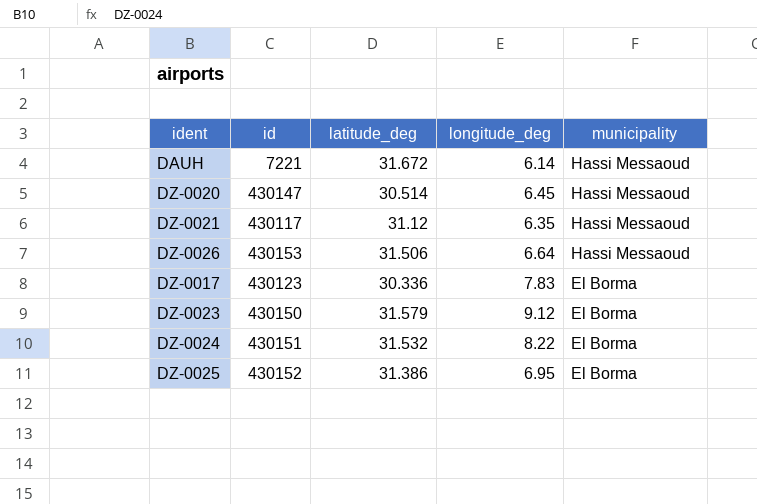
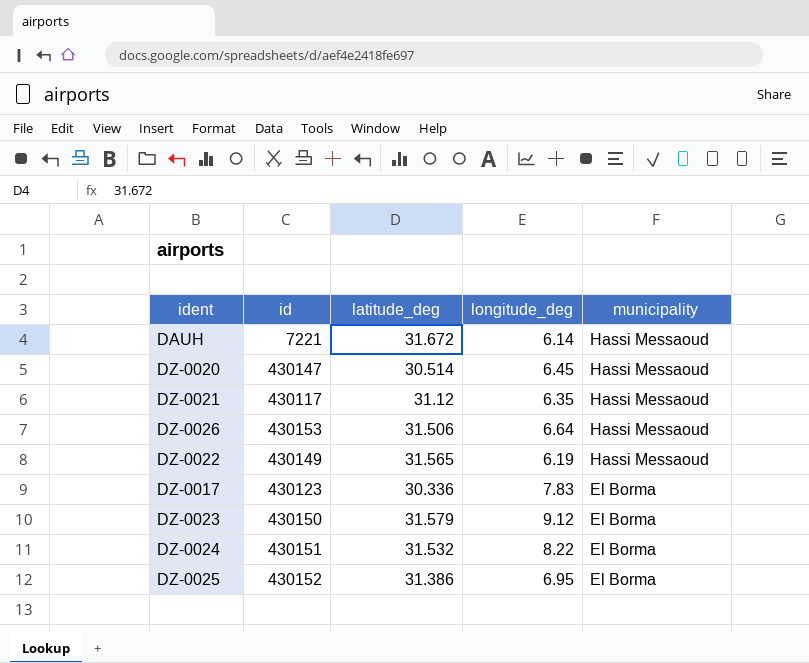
row DZ-0022: none -> 430149 | 31.565 | 6.19 | Hassi Messaoud

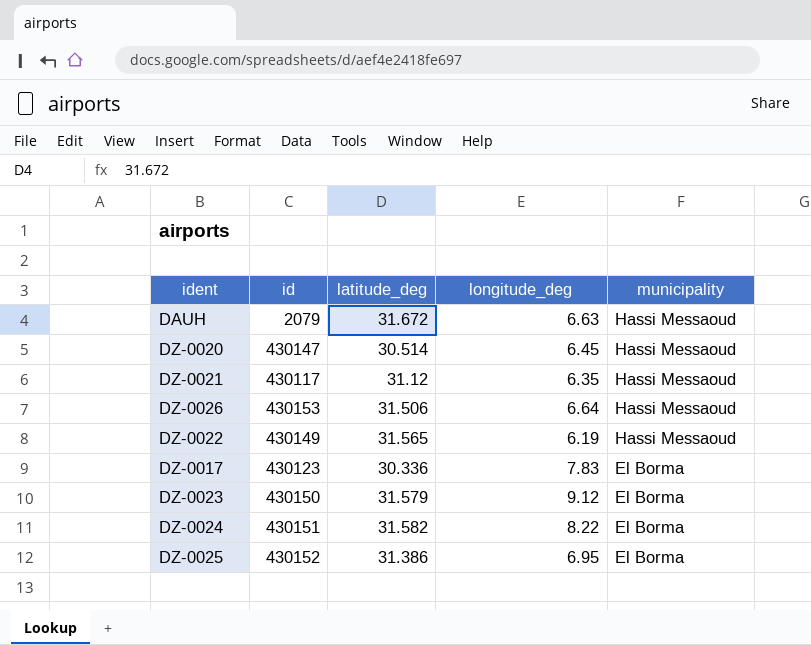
DAUH | id: 7221 -> 2079
DAUH | longitude_deg: 6.14 -> 6.63
DZ-0024 | latitude_deg: 31.532 -> 31.582

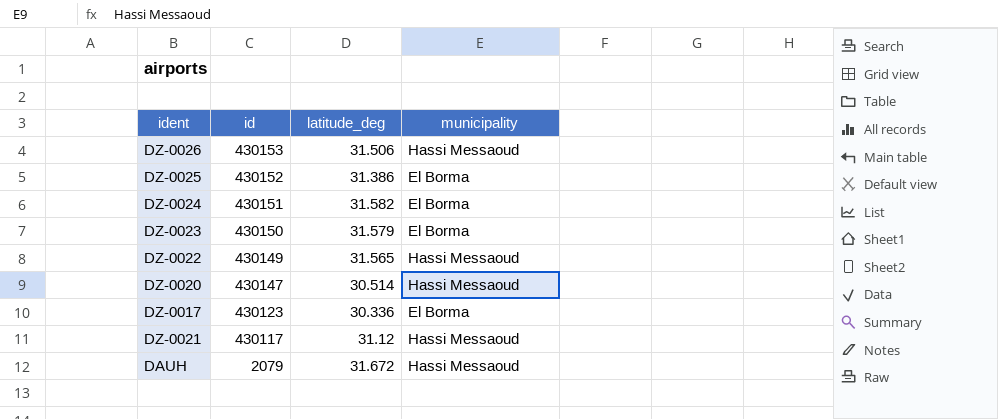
row order: municipality descending -> id descending
column longitude_deg | position: 4 -> none

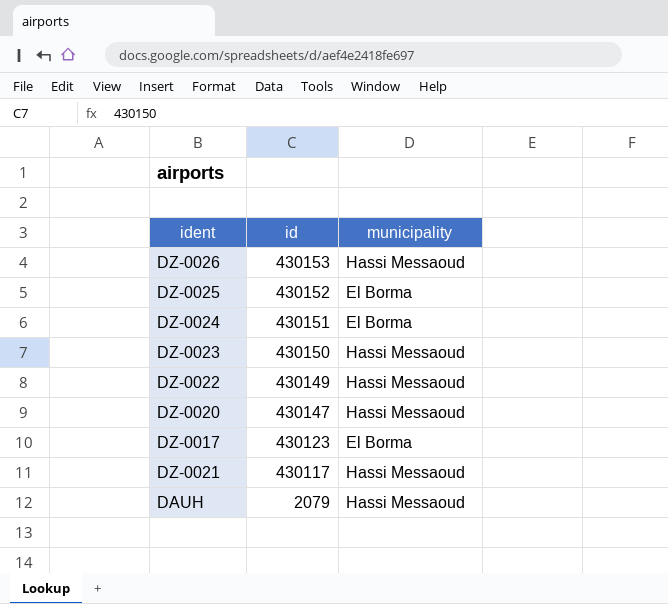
column latitude_deg | position: 3 -> none
DZ-0023 | municipality: El Borma -> Hassi Messaoud

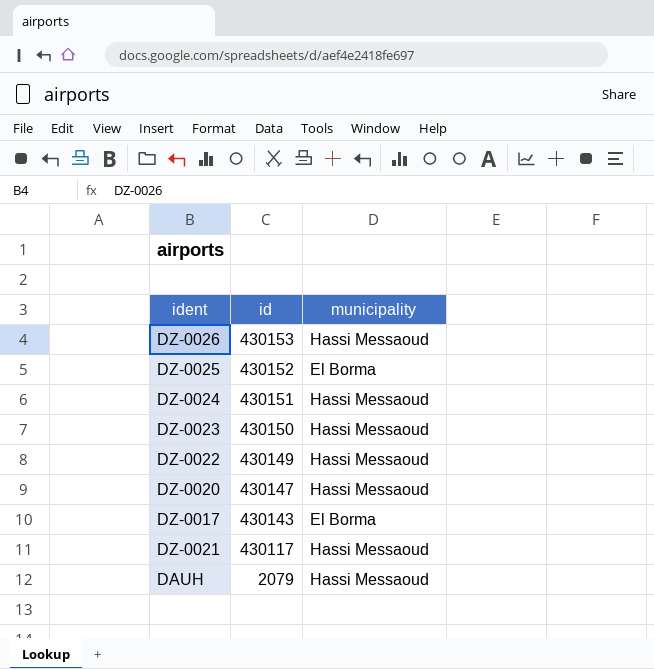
DZ-0024 | municipality: El Borma -> Hassi Messaoud
DZ-0017 | id: 430123 -> 430143

